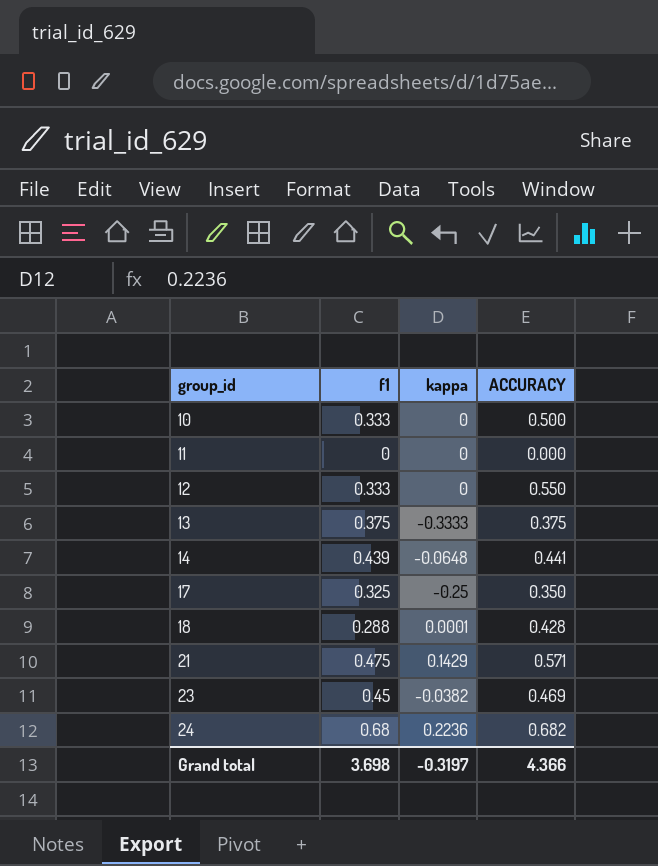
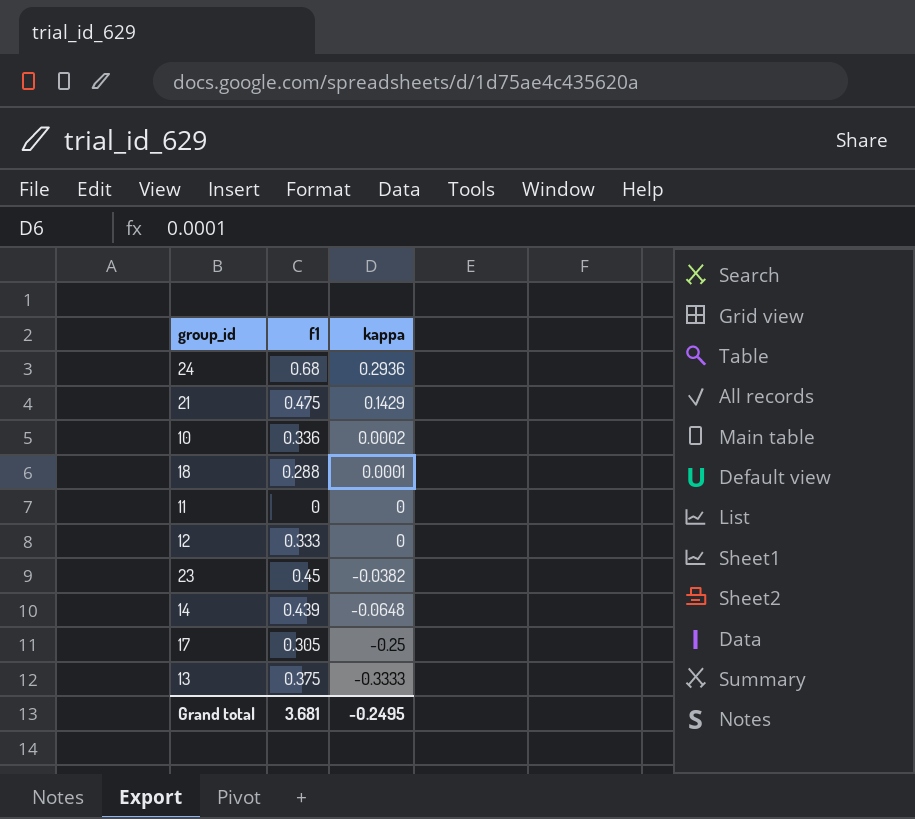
row order: group_id ascending -> kappa descending
column ACCURACY | position: 4 -> none
24 | kappa: 0.2236 -> 0.2936
10 | f1: 0.333 -> 0.336
10 | kappa: 0 -> 0.0002
17 | f1: 0.325 -> 0.305
Grand total | f1: 3.698 -> 3.681
Grand total | kappa: -0.3197 -> -0.2495

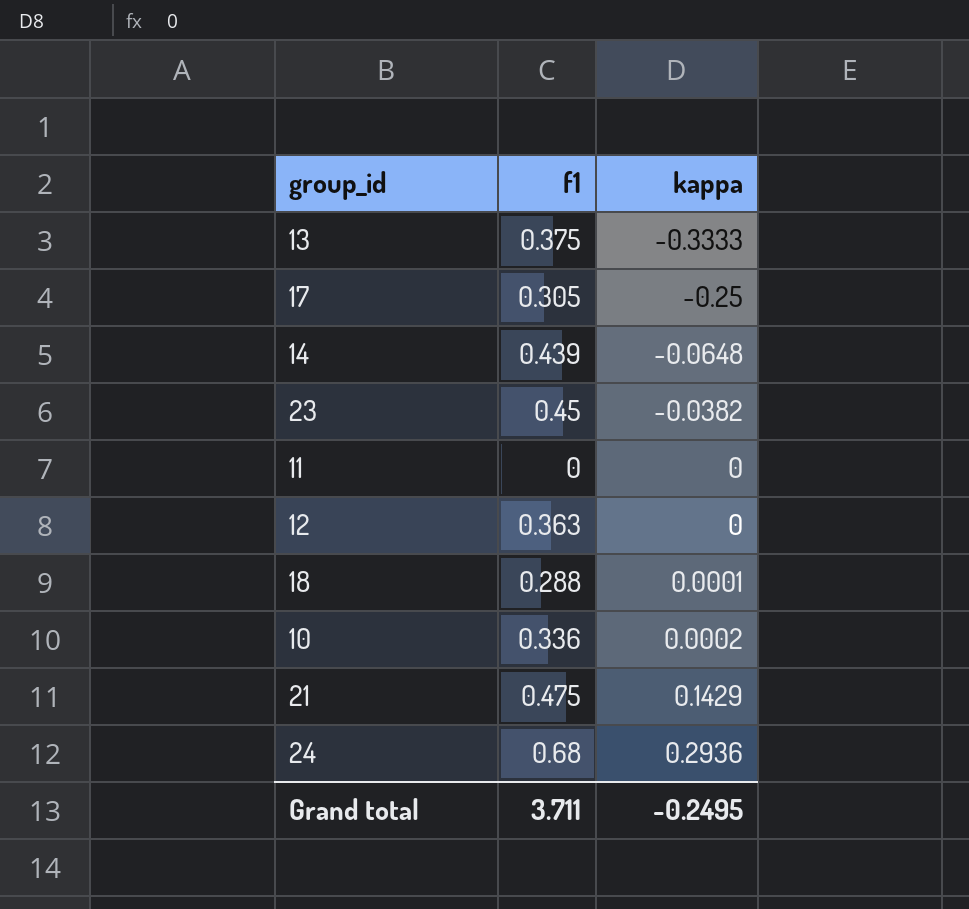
row order: kappa descending -> kappa ascending
12 | f1: 0.333 -> 0.363
Grand total | f1: 3.681 -> 3.711

